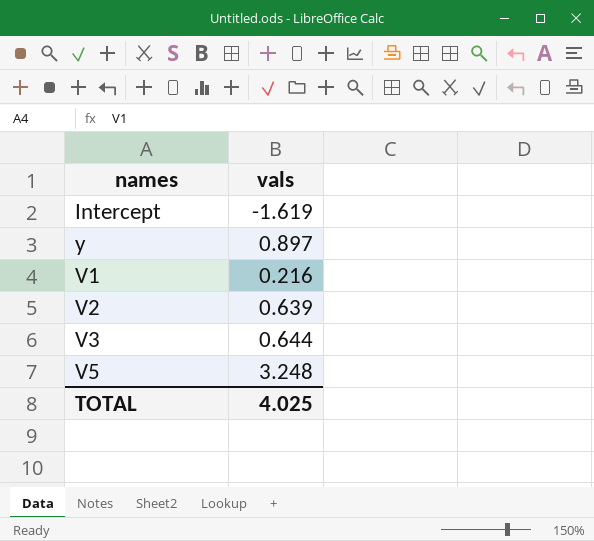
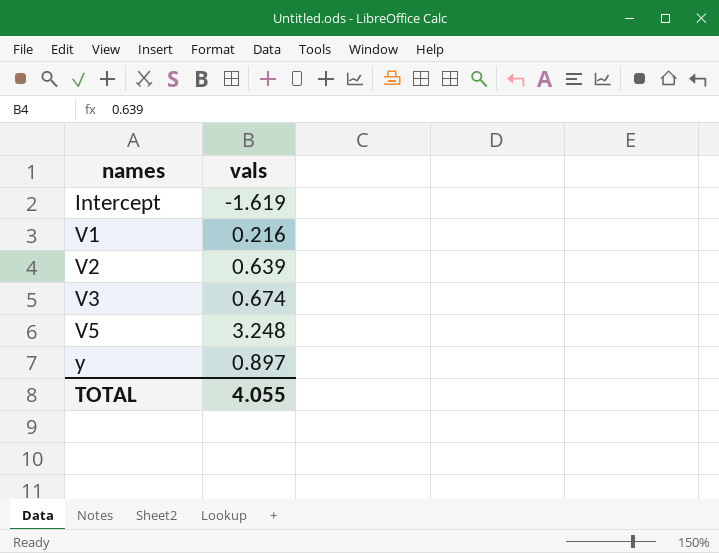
row order: none -> names ascending
V3 | vals: 0.644 -> 0.674
TOTAL | vals: 4.025 -> 4.055

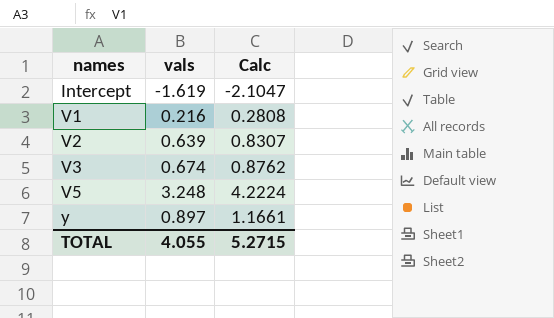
column Calc | formula: none -> [vals] * 1.3

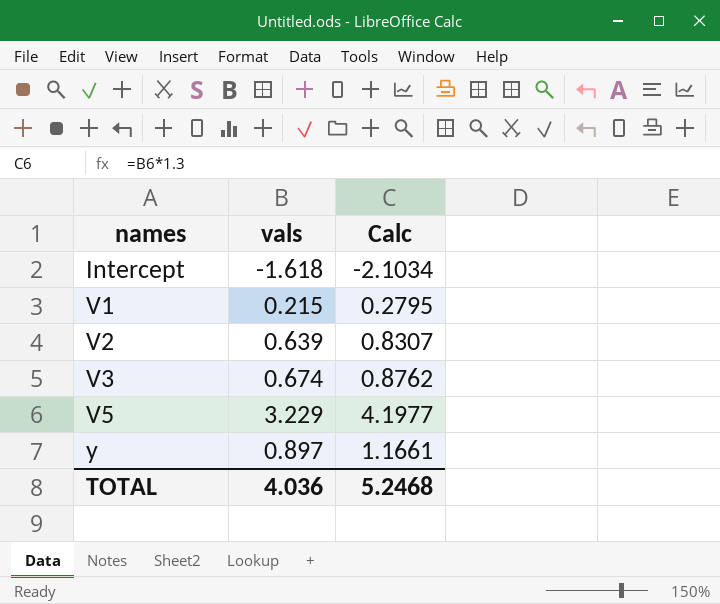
Intercept | vals: -1.619 -> -1.618
Intercept | Calc: -2.1047 -> -2.1034
V1 | vals: 0.216 -> 0.215
V1 | Calc: 0.2808 -> 0.2795
V5 | vals: 3.248 -> 3.229
V5 | Calc: 4.2224 -> 4.1977
TOTAL | vals: 4.055 -> 4.036
TOTAL | Calc: 5.2715 -> 5.2468

